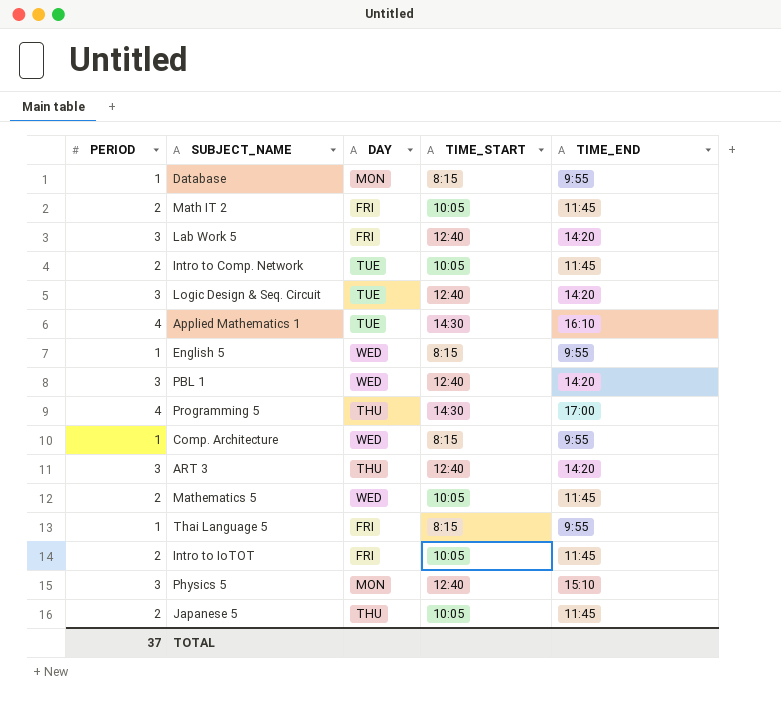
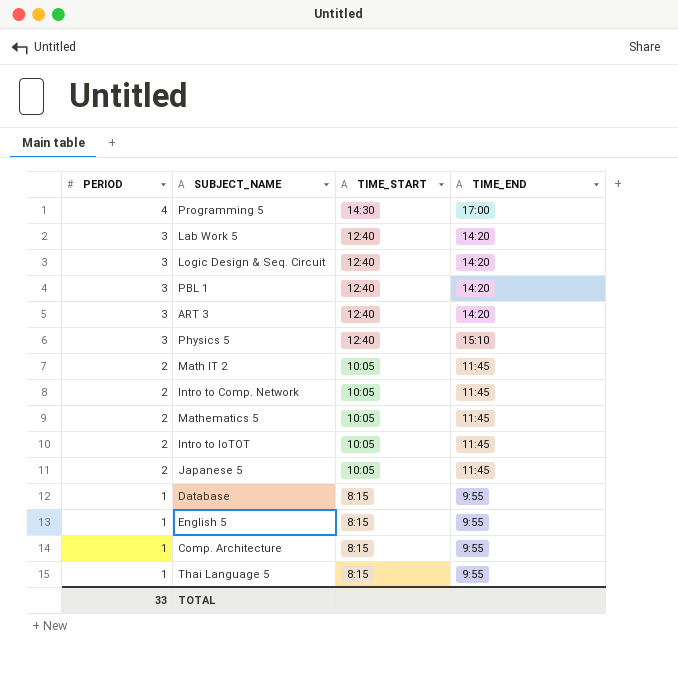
row order: none -> PERIOD descending
column DAY | position: 3 -> none
row Applied Mathematics 1: 4 | TUE | 14:30 | 16:10 -> none
TOTAL | PERIOD: 37 -> 33

